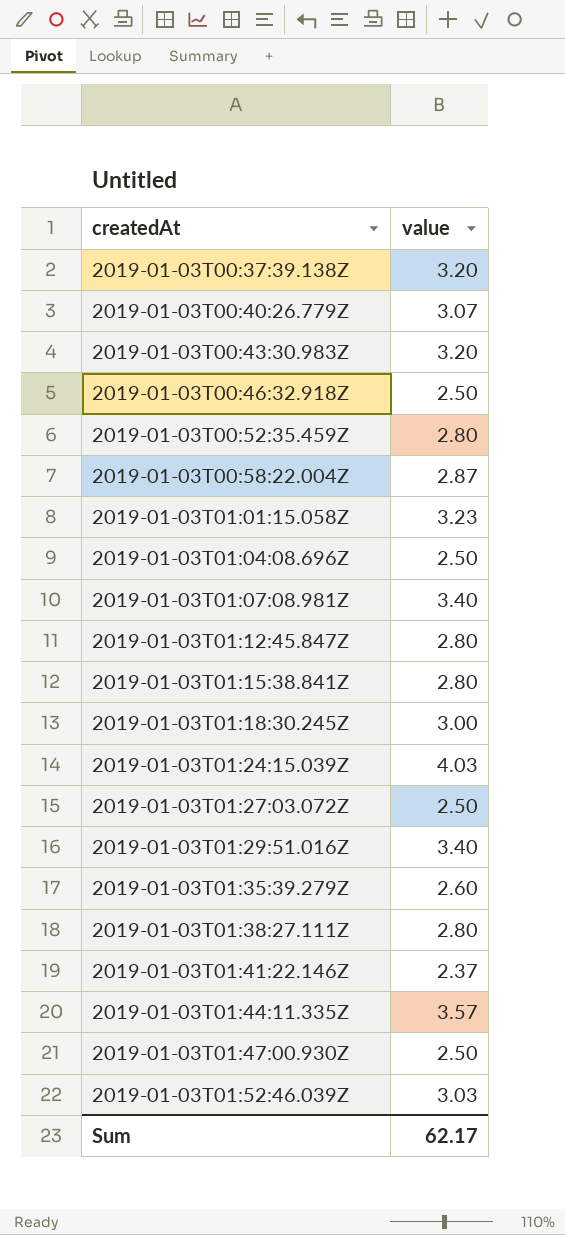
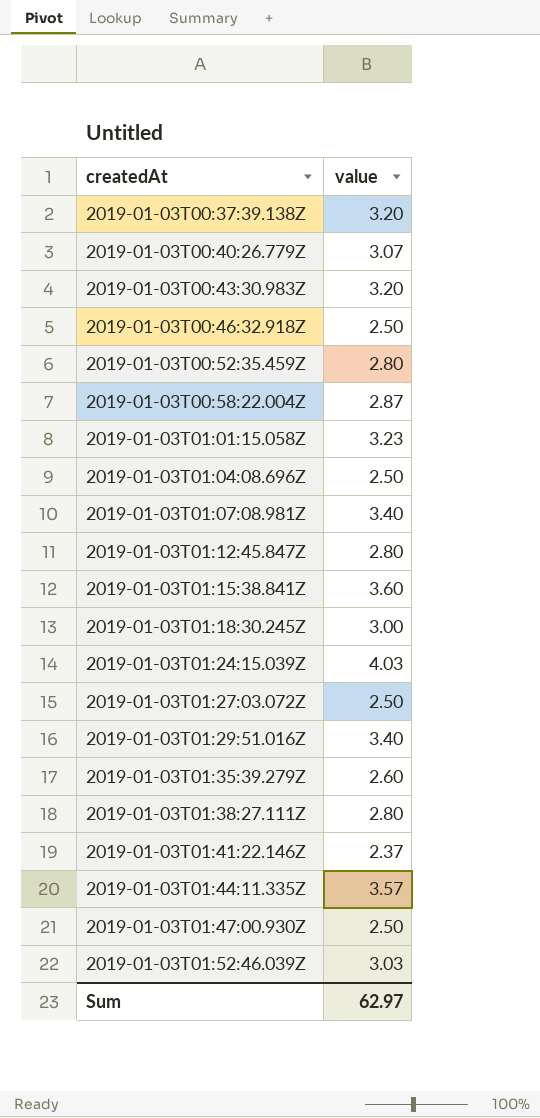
2019-01-03T01:15:38.841Z | value: 2.80 -> 3.60
Sum | value: 62.17 -> 62.97

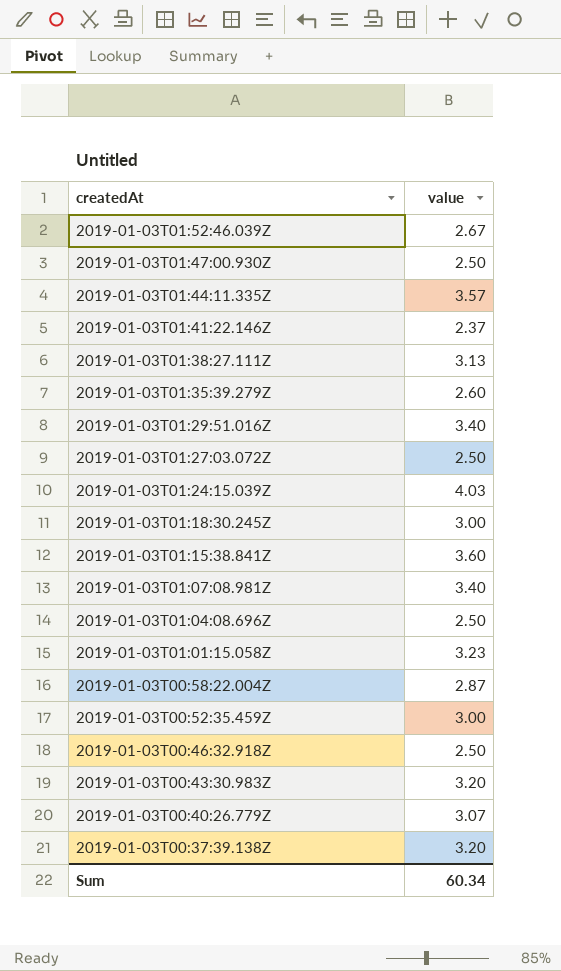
row order: createdAt ascending -> createdAt descending
row 2019-01-03T01:12:45.847Z: 2.80 -> none
2019-01-03T01:52:46.039Z | value: 3.03 -> 2.67
2019-01-03T01:38:27.111Z | value: 2.80 -> 3.13
2019-01-03T00:52:35.459Z | value: 2.80 -> 3.00
Sum | value: 62.97 -> 60.34

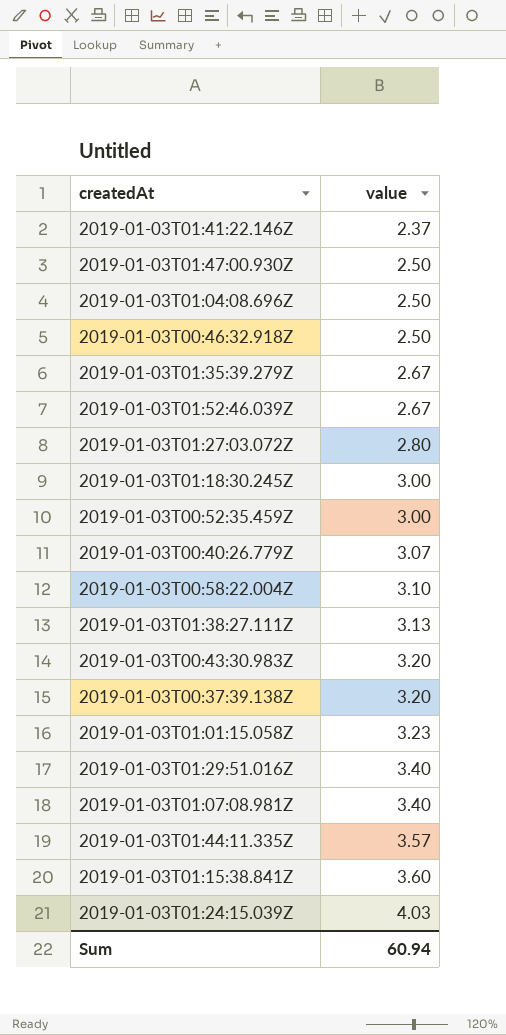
row order: createdAt descending -> value ascending
2019-01-03T01:35:39.279Z | value: 2.60 -> 2.67
2019-01-03T01:27:03.072Z | value: 2.50 -> 2.80
2019-01-03T00:58:22.004Z | value: 2.87 -> 3.10
Sum | value: 60.34 -> 60.94

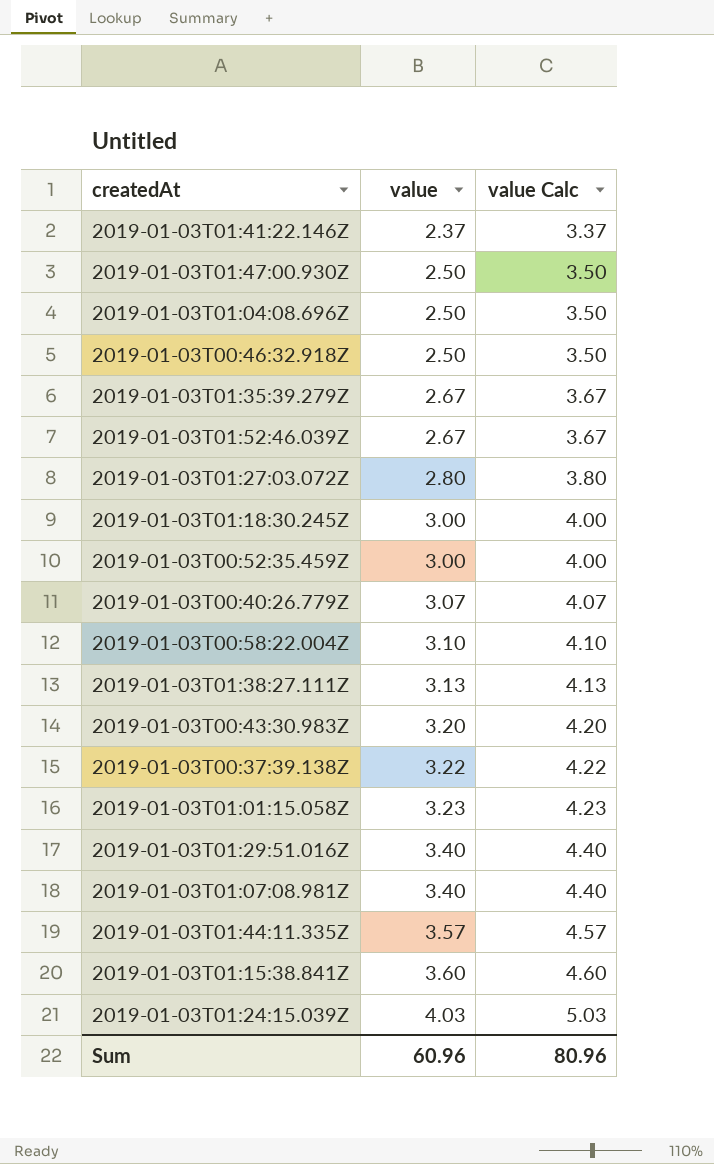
column value Calc | formula: none -> [value] + 1
2019-01-03T00:37:39.138Z | value: 3.20 -> 3.22
Sum | value: 60.94 -> 60.96

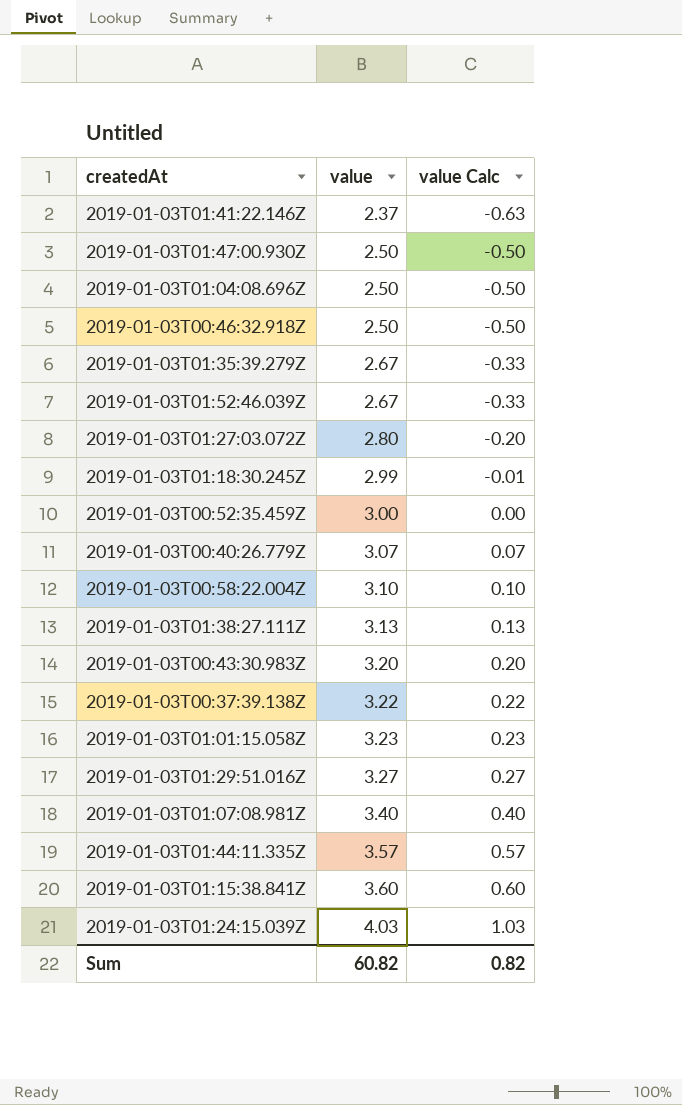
column value Calc | formula: [value] + 1 -> [value] - 3
2019-01-03T01:18:30.245Z | value: 3.00 -> 2.99
2019-01-03T01:29:51.016Z | value: 3.40 -> 3.27
Sum | value: 60.96 -> 60.82
Sum | value Calc: 80.96 -> 0.82

